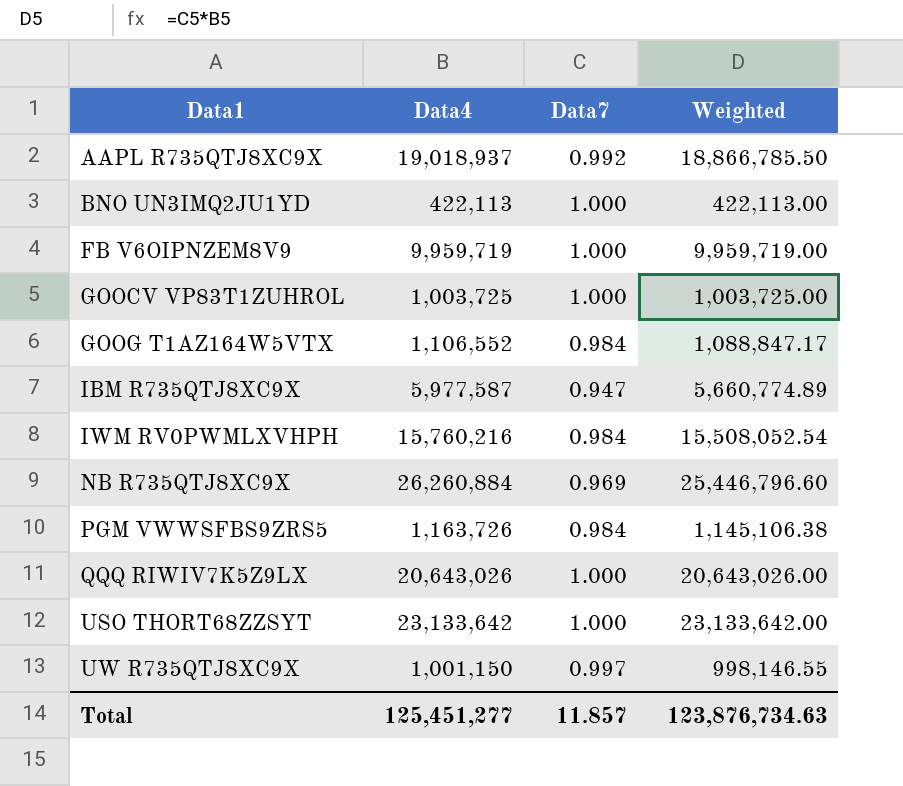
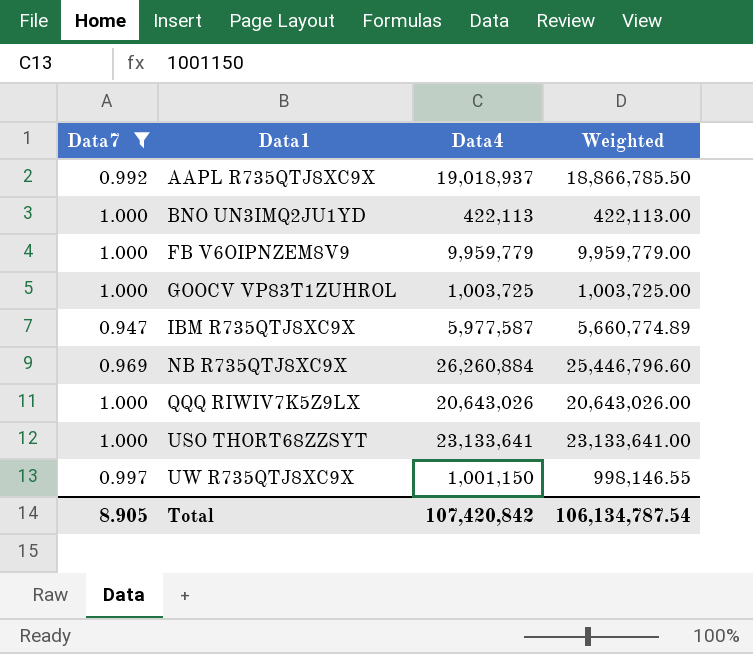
filter: none -> Data7 != 0.984
column Data7 | position: 3 -> 1
FB V6OIPNZEM8V9 | Data4: 9,959,719 -> 9,959,779
FB V6OIPNZEM8V9 | Weighted: 9,959,719.00 -> 9,959,779.00
USO THORT68ZZSYT | Data4: 23,133,642 -> 23,133,641
USO THORT68ZZSYT | Weighted: 23,133,642.00 -> 23,133,641.00
Total | Data7: 11.857 -> 8.905
Total | Data4: 125,451,277 -> 107,420,842
Total | Weighted: 123,876,734.63 -> 106,134,787.54

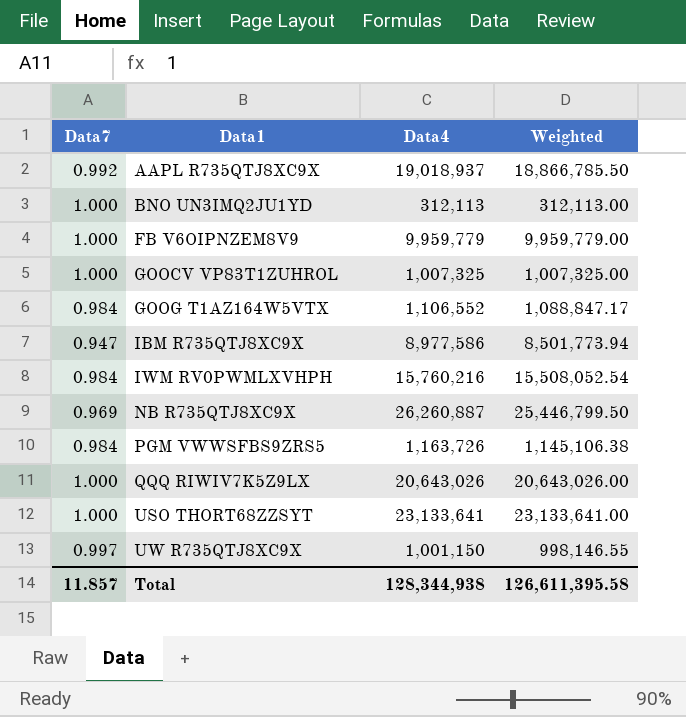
filter: Data7 != 0.984 -> none
BNO UN3IMQ2JU1YD | Data4: 422,113 -> 312,113
BNO UN3IMQ2JU1YD | Weighted: 422,113.00 -> 312,113.00
GOOCV VP83T1ZUHROL | Data4: 1,003,725 -> 1,007,325
GOOCV VP83T1ZUHROL | Weighted: 1,003,725.00 -> 1,007,325.00
IBM R735QTJ8XC9X | Data4: 5,977,587 -> 8,977,586
IBM R735QTJ8XC9X | Weighted: 5,660,774.89 -> 8,501,773.94
NB R735QTJ8XC9X | Data4: 26,260,884 -> 26,260,887
NB R735QTJ8XC9X | Weighted: 25,446,796.60 -> 25,446,799.50
Total | Data7: 8.905 -> 11.857
Total | Data4: 107,420,842 -> 128,344,938
Total | Weighted: 106,134,787.54 -> 126,611,395.58

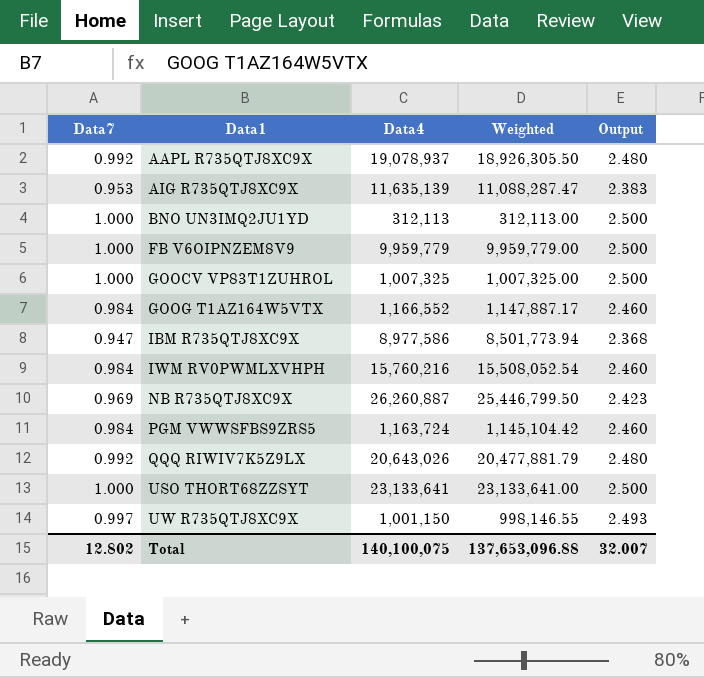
column Output | formula: none -> [Data7] * 2.5
AAPL R735QTJ8XC9X | Data4: 19,018,937 -> 19,078,937
AAPL R735QTJ8XC9X | Weighted: 18,866,785.50 -> 18,926,305.50
row AIG R735QTJ8XC9X: none -> 0.953 | 11,635,139 | 11,088,287.47 | 2.383
GOOG T1AZ164W5VTX | Data4: 1,106,552 -> 1,166,552
GOOG T1AZ164W5VTX | Weighted: 1,088,847.17 -> 1,147,887.17
PGM VWWSFBS9ZRS5 | Data4: 1,163,726 -> 1,163,724
PGM VWWSFBS9ZRS5 | Weighted: 1,145,106.38 -> 1,145,104.42
QQQ RIWIV7K5Z9LX | Data7: 1.000 -> 0.992
QQQ RIWIV7K5Z9LX | Weighted: 20,643,026.00 -> 20,477,881.79
Total | Data7: 11.857 -> 12.802
Total | Data4: 128,344,938 -> 140,100,075
Total | Weighted: 126,611,395.58 -> 137,653,096.88

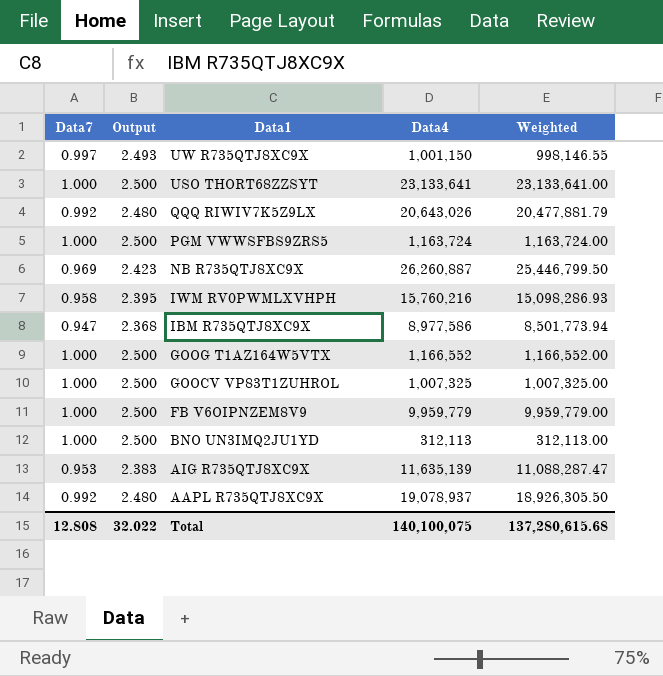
row order: Data1 ascending -> Data1 descending
column Output | position: 5 -> 2
PGM VWWSFBS9ZRS5 | Data7: 0.984 -> 1.000
PGM VWWSFBS9ZRS5 | Output: 2.460 -> 2.500
PGM VWWSFBS9ZRS5 | Weighted: 1,145,104.42 -> 1,163,724.00
IWM RV0PWMLXVHPH | Data7: 0.984 -> 0.958
IWM RV0PWMLXVHPH | Output: 2.460 -> 2.395
IWM RV0PWMLXVHPH | Weighted: 15,508,052.54 -> 15,098,286.93
GOOG T1AZ164W5VTX | Data7: 0.984 -> 1.000
GOOG T1AZ164W5VTX | Output: 2.460 -> 2.500
GOOG T1AZ164W5VTX | Weighted: 1,147,887.17 -> 1,166,552.00
Total | Data7: 12.802 -> 12.808
Total | Output: 32.007 -> 32.022
Total | Weighted: 137,653,096.88 -> 137,280,615.68

